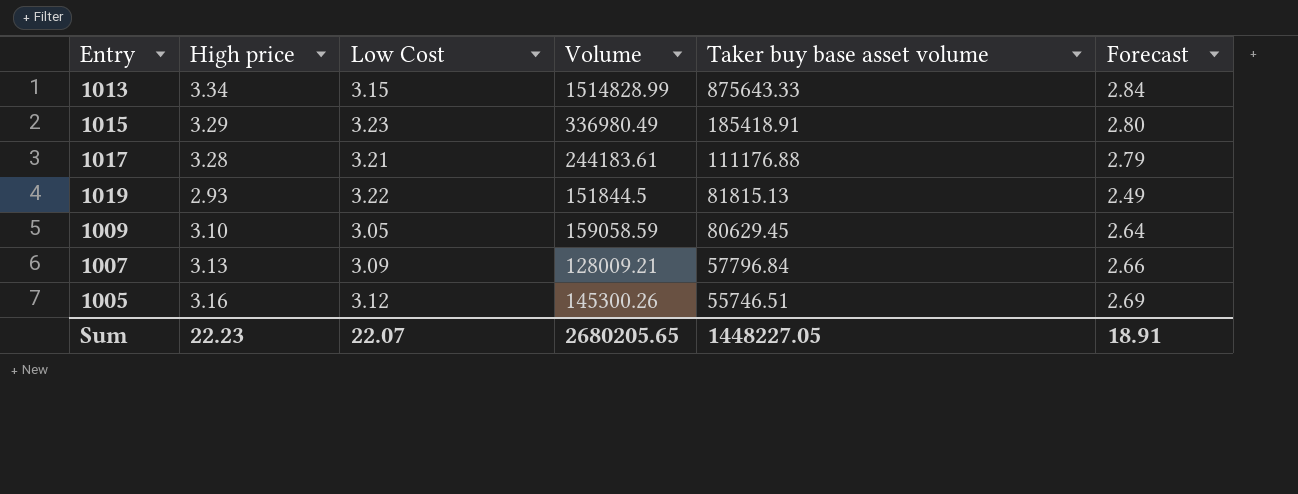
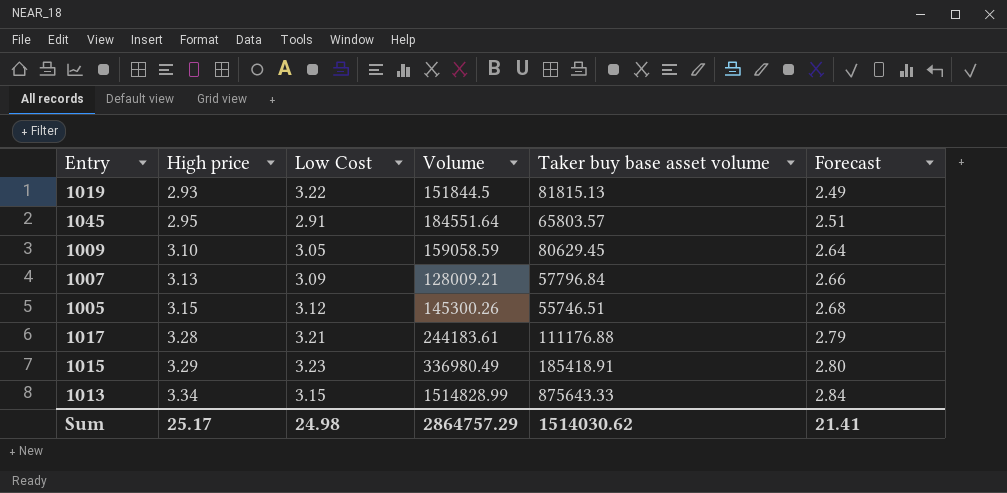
row order: Taker buy base asset volume descending -> High price ascending
row 1045: none -> 2.95 | 2.91 | 184551.64 | 65803.57 | 2.51
1005 | High price: 3.16 -> 3.15
1005 | Forecast: 2.69 -> 2.68
Sum | High price: 22.23 -> 25.17
Sum | Low Cost: 22.07 -> 24.98
Sum | Volume: 2680205.65 -> 2864757.29
Sum | Taker buy base asset volume: 1448227.05 -> 1514030.62
Sum | Forecast: 18.91 -> 21.41

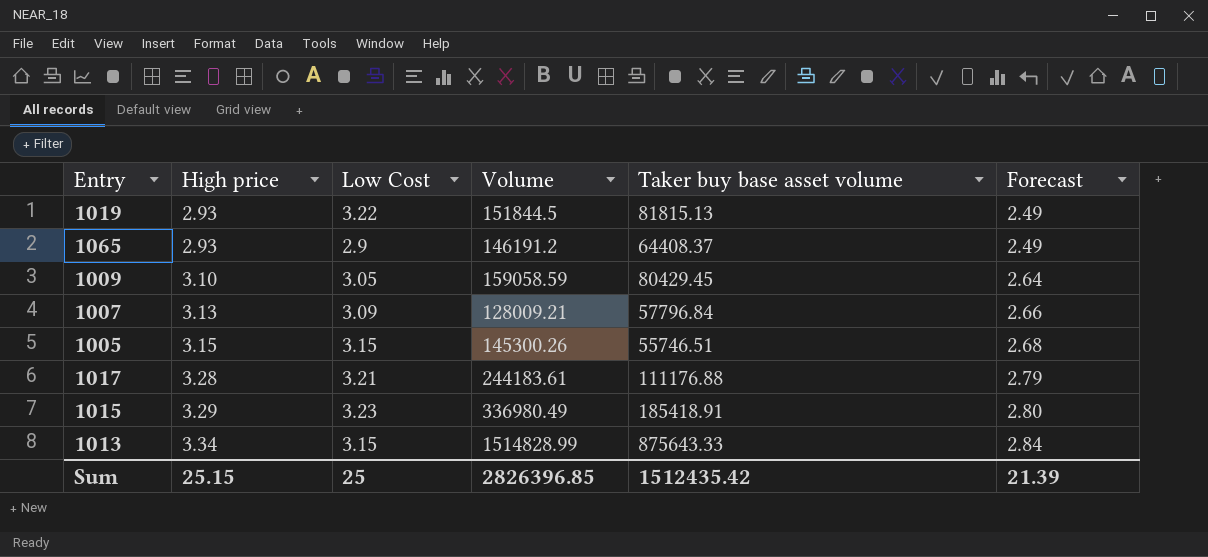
row 1045: 2.95 | 2.91 | 184551.64 | 65803.57 | 2.51 -> none
row 1065: none -> 2.93 | 2.9 | 146191.2 | 64408.37 | 2.49
1009 | Taker buy base asset volume: 80629.45 -> 80429.45
1005 | Low Cost: 3.12 -> 3.15
Sum | High price: 25.17 -> 25.15
Sum | Low Cost: 24.98 -> 25
Sum | Volume: 2864757.29 -> 2826396.85
Sum | Taker buy base asset volume: 1514030.62 -> 1512435.42
Sum | Forecast: 21.41 -> 21.39

